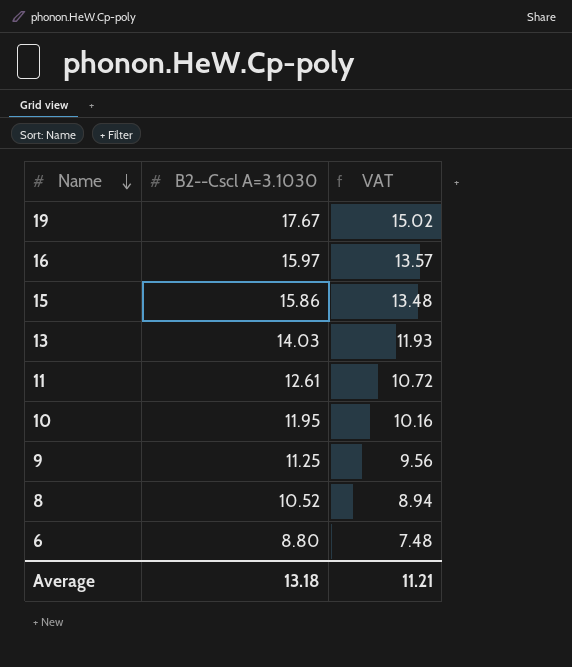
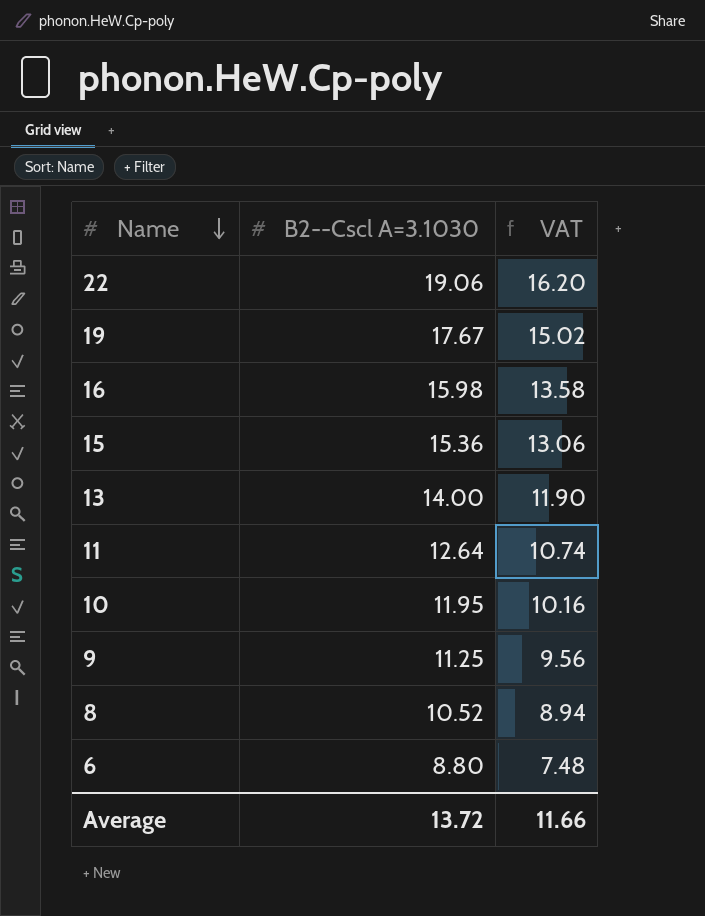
row 22: none -> 19.06 | 16.20
16 | B2--Cscl A=3.1030: 15.97 -> 15.98
16 | VAT: 13.57 -> 13.58
15 | B2--Cscl A=3.1030: 15.86 -> 15.36
15 | VAT: 13.48 -> 13.06
13 | B2--Cscl A=3.1030: 14.03 -> 14.00
13 | VAT: 11.93 -> 11.90
11 | B2--Cscl A=3.1030: 12.61 -> 12.64
11 | VAT: 10.72 -> 10.74
Average | B2--Cscl A=3.1030: 13.18 -> 13.72
Average | VAT: 11.21 -> 11.66

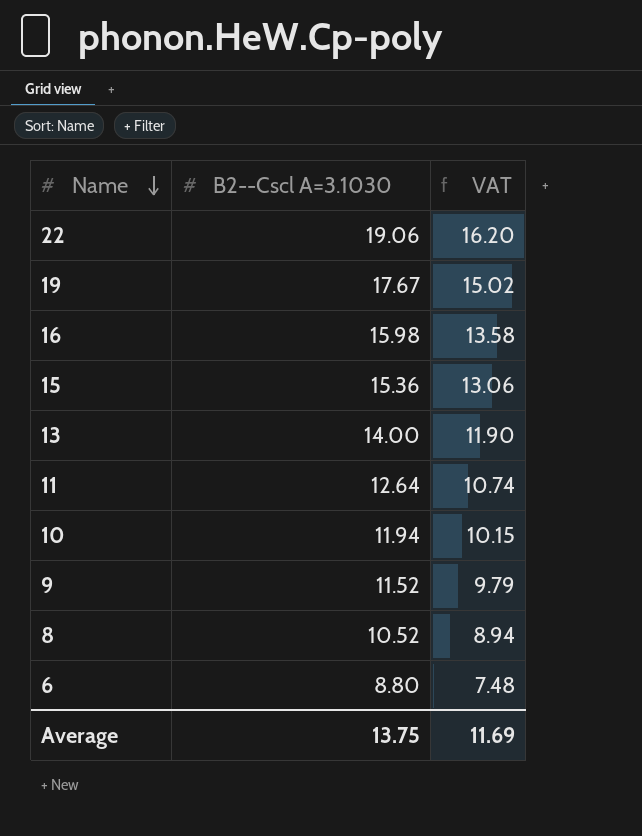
10 | B2--Cscl A=3.1030: 11.95 -> 11.94
10 | VAT: 10.16 -> 10.15
9 | B2--Cscl A=3.1030: 11.25 -> 11.52
9 | VAT: 9.56 -> 9.79
Average | B2--Cscl A=3.1030: 13.72 -> 13.75
Average | VAT: 11.66 -> 11.69

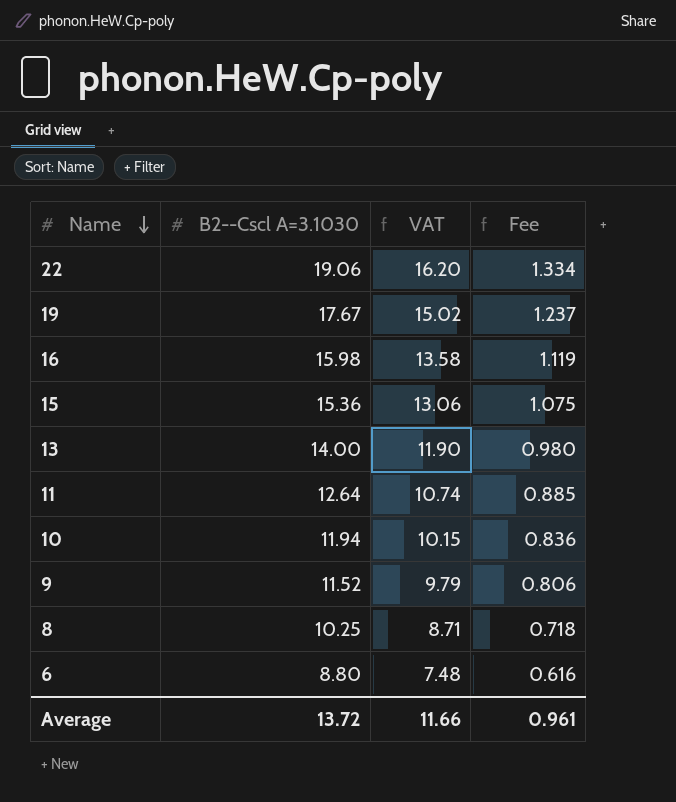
column Fee | formula: none -> [B2--Cscl A=3.1030] * 0.07
8 | B2--Cscl A=3.1030: 10.52 -> 10.25
8 | VAT: 8.94 -> 8.71
Average | B2--Cscl A=3.1030: 13.75 -> 13.72
Average | VAT: 11.69 -> 11.66

